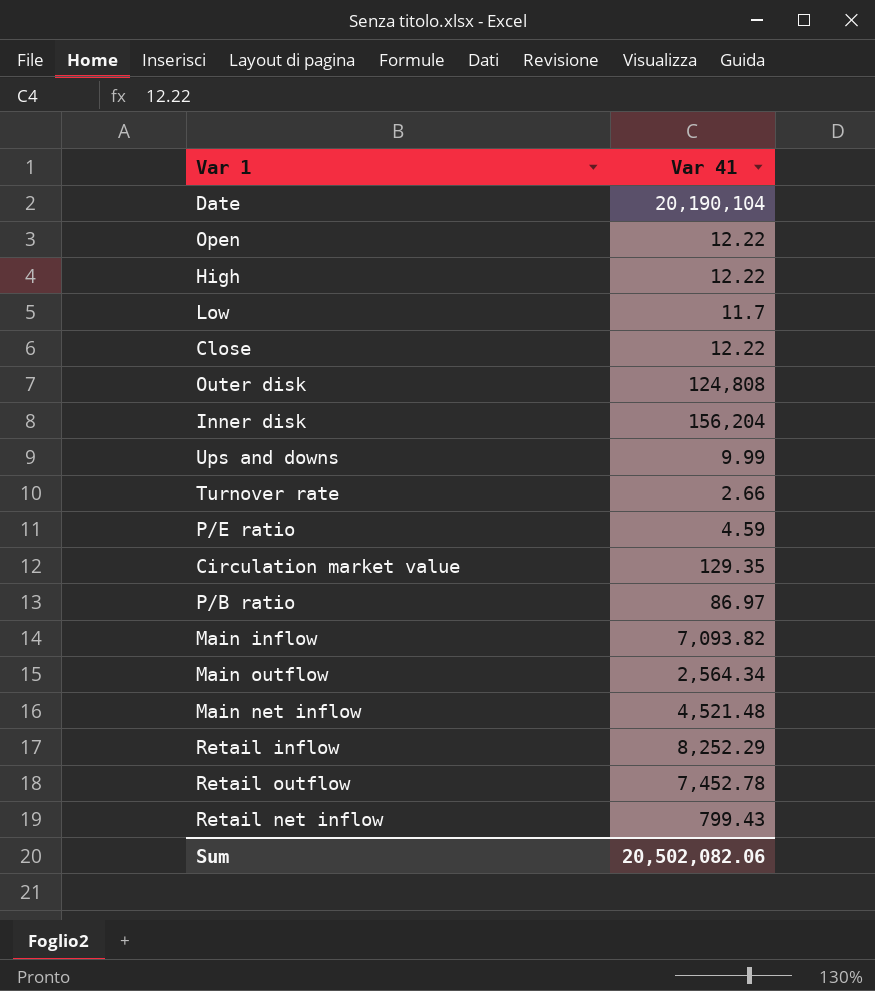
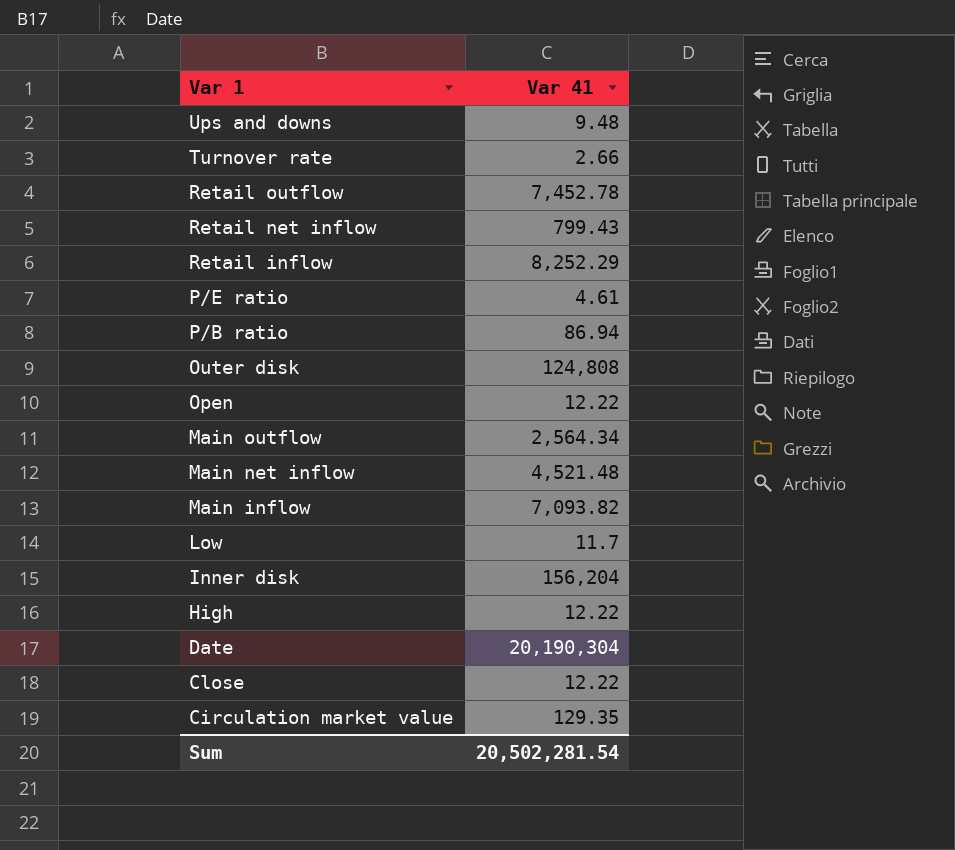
row order: none -> Var 1 descending
Ups and downs | Var 41: 9.99 -> 9.48
P/E ratio | Var 41: 4.59 -> 4.61
P/B ratio | Var 41: 86.97 -> 86.94
Date | Var 41: 20,190,104 -> 20,190,304
Sum | Var 41: 20,502,082.06 -> 20,502,281.54

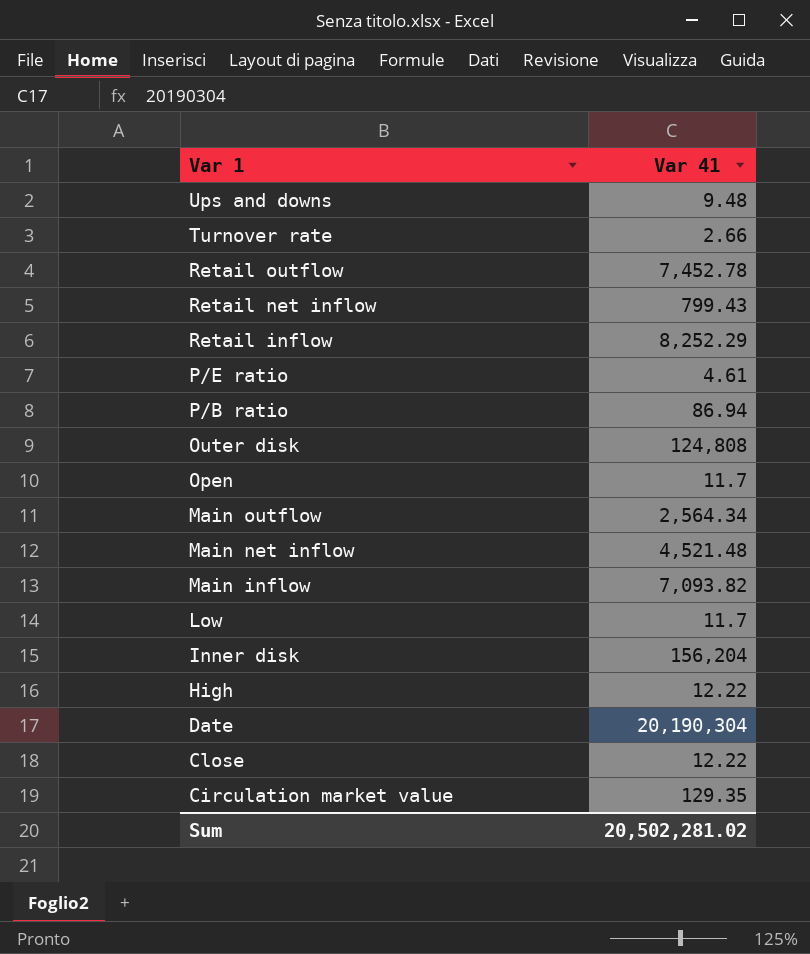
Open | Var 41: 12.22 -> 11.7
Sum | Var 41: 20,502,281.54 -> 20,502,281.02

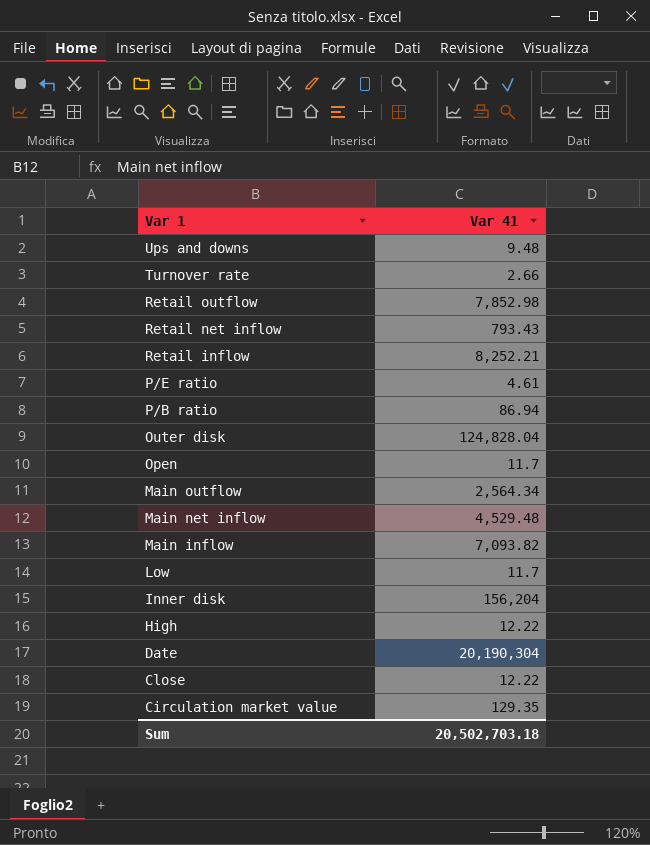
Retail outflow | Var 41: 7,452.78 -> 7,852.98
Retail net inflow | Var 41: 799.43 -> 793.43
Retail inflow | Var 41: 8,252.29 -> 8,252.21
Outer disk | Var 41: 124,808 -> 124,828.04
Main net inflow | Var 41: 4,521.48 -> 4,529.48
Sum | Var 41: 20,502,281.02 -> 20,502,703.18

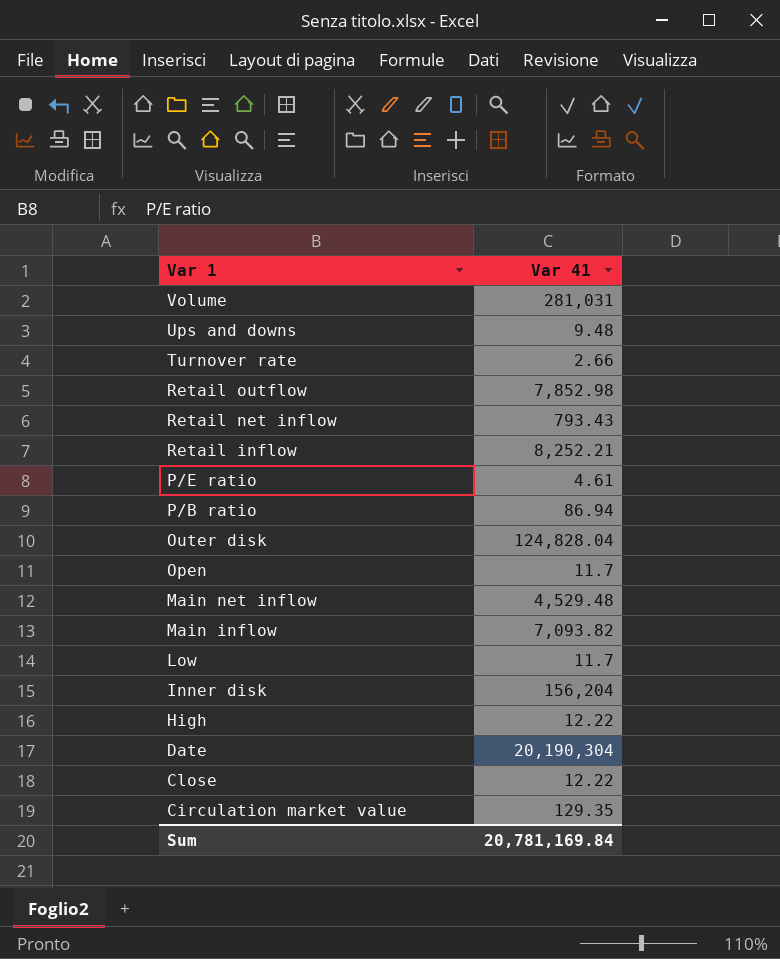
row Main outflow: 2,564.34 -> none
row Volume: none -> 281,031
Sum | Var 41: 20,502,703.18 -> 20,781,169.84

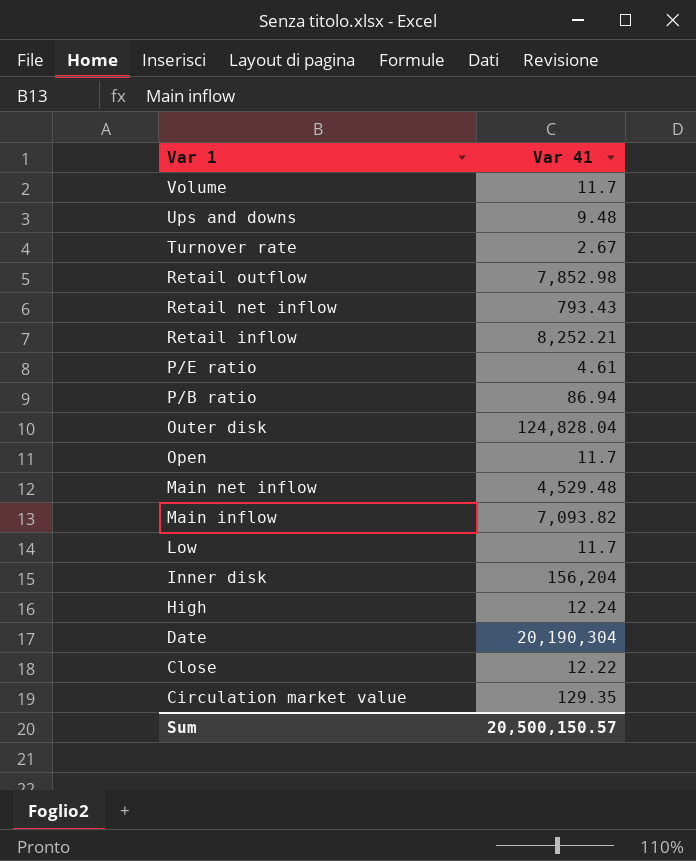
Volume | Var 41: 281,031 -> 11.7
Turnover rate | Var 41: 2.66 -> 2.67
High | Var 41: 12.22 -> 12.24
Sum | Var 41: 20,781,169.84 -> 20,500,150.57

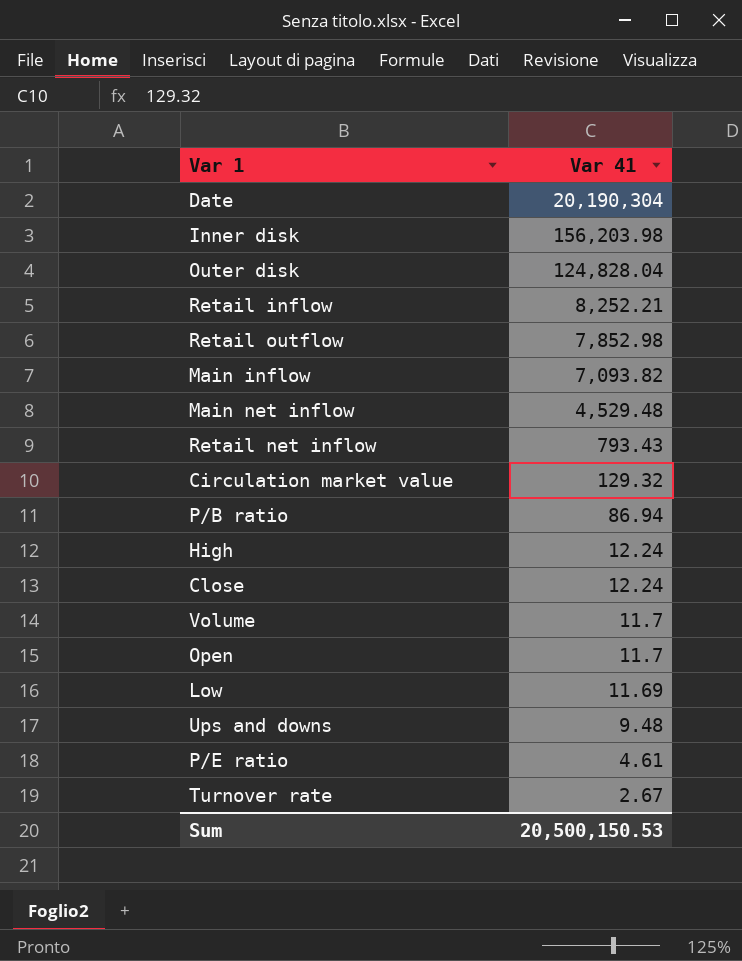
row order: Var 1 descending -> Var 41 descending
Inner disk | Var 41: 156,204 -> 156,203.98
Circulation market value | Var 41: 129.35 -> 129.32
Close | Var 41: 12.22 -> 12.24
Low | Var 41: 11.7 -> 11.69
Sum | Var 41: 20,500,150.57 -> 20,500,150.53

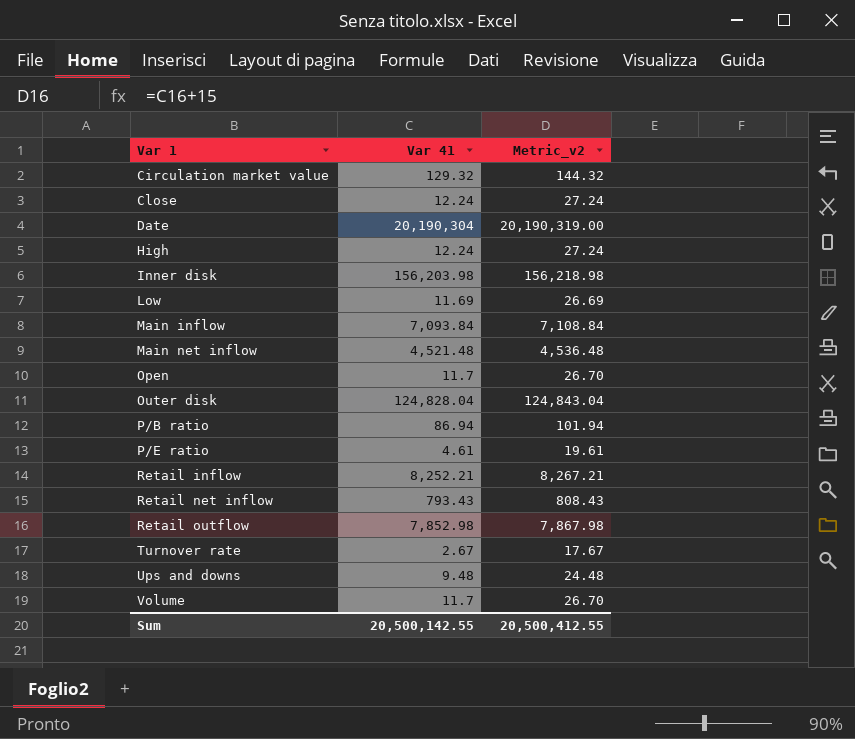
row order: Var 41 descending -> Var 1 ascending
column Metric_v2 | formula: none -> [Var 41] + 15
Main inflow | Var 41: 7,093.82 -> 7,093.84
Main net inflow | Var 41: 4,529.48 -> 4,521.48
Sum | Var 41: 20,500,150.53 -> 20,500,142.55

